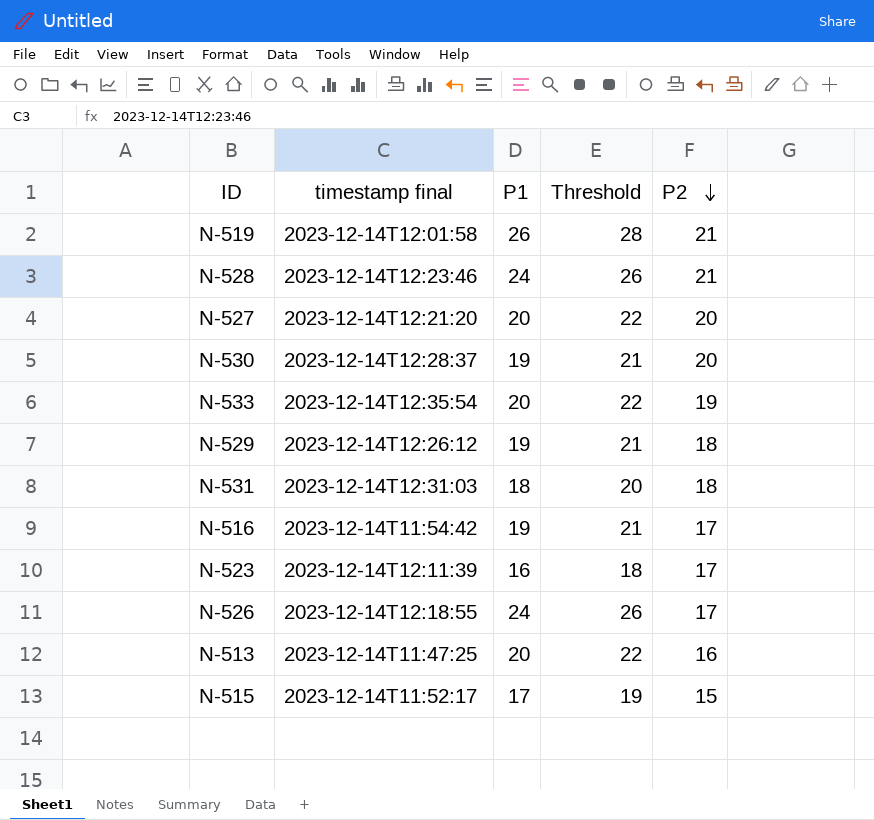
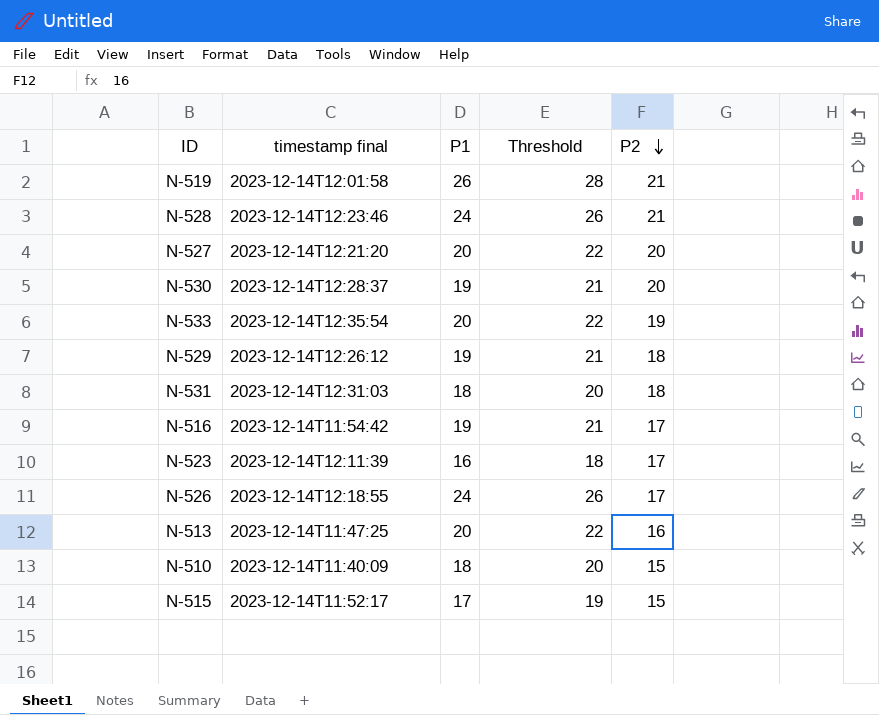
row N-510: none -> 2023-12-14T11:40:09 | 18 | 20 | 15

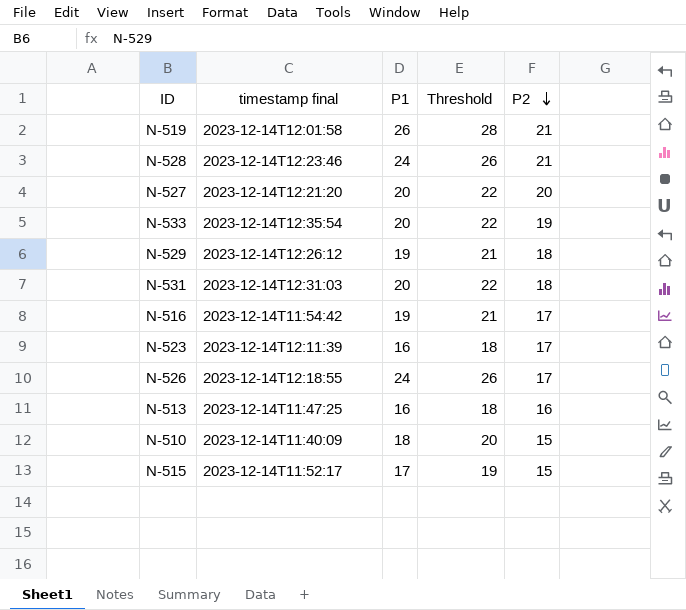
row N-530: 2023-12-14T12:28:37 | 19 | 21 | 20 -> none
N-531 | P1: 18 -> 20
N-531 | Threshold: 20 -> 22
N-513 | P1: 20 -> 16
N-513 | Threshold: 22 -> 18

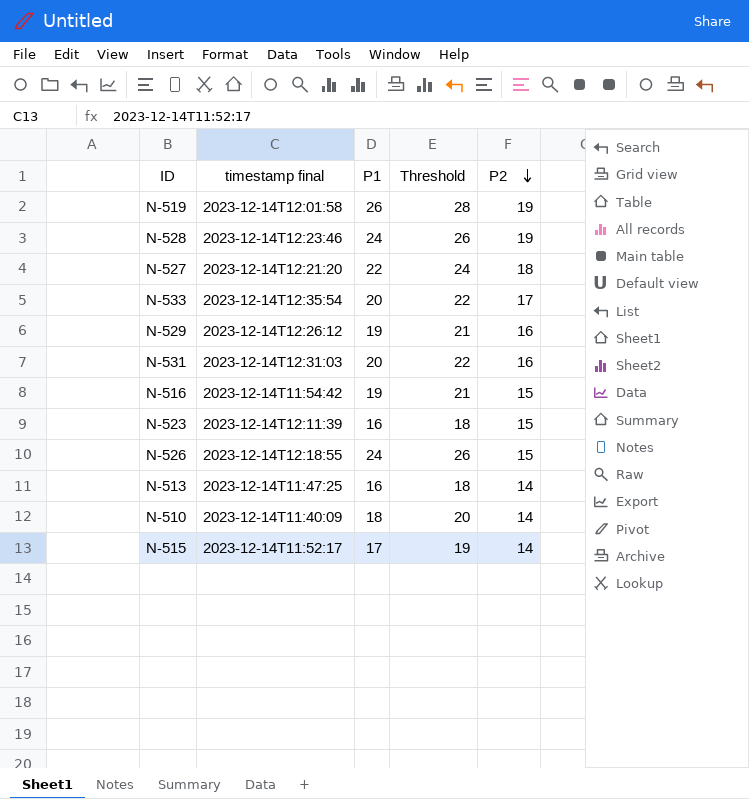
N-519 | P2: 21 -> 19
N-528 | P2: 21 -> 19
N-527 | P1: 20 -> 22
N-527 | Threshold: 22 -> 24
N-527 | P2: 20 -> 18
N-533 | P2: 19 -> 17
N-529 | P2: 18 -> 16
N-531 | P2: 18 -> 16
N-516 | P2: 17 -> 15
N-523 | P2: 17 -> 15
N-526 | P2: 17 -> 15
N-513 | P2: 16 -> 14
N-510 | P2: 15 -> 14
N-515 | P2: 15 -> 14

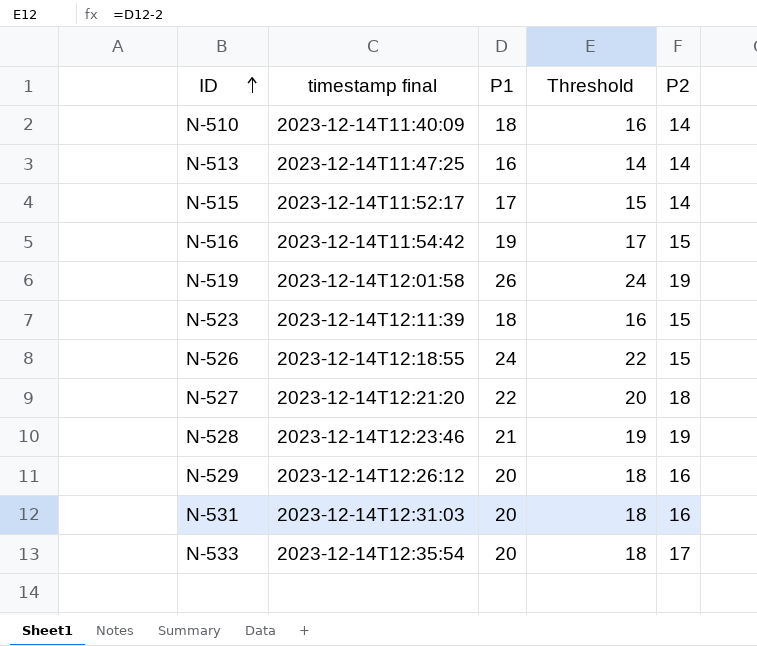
row order: P2 descending -> ID ascending
column Threshold | formula: [P1] + 2 -> [P1] - 2
N-523 | P1: 16 -> 18
N-528 | P1: 24 -> 21
N-529 | P1: 19 -> 20

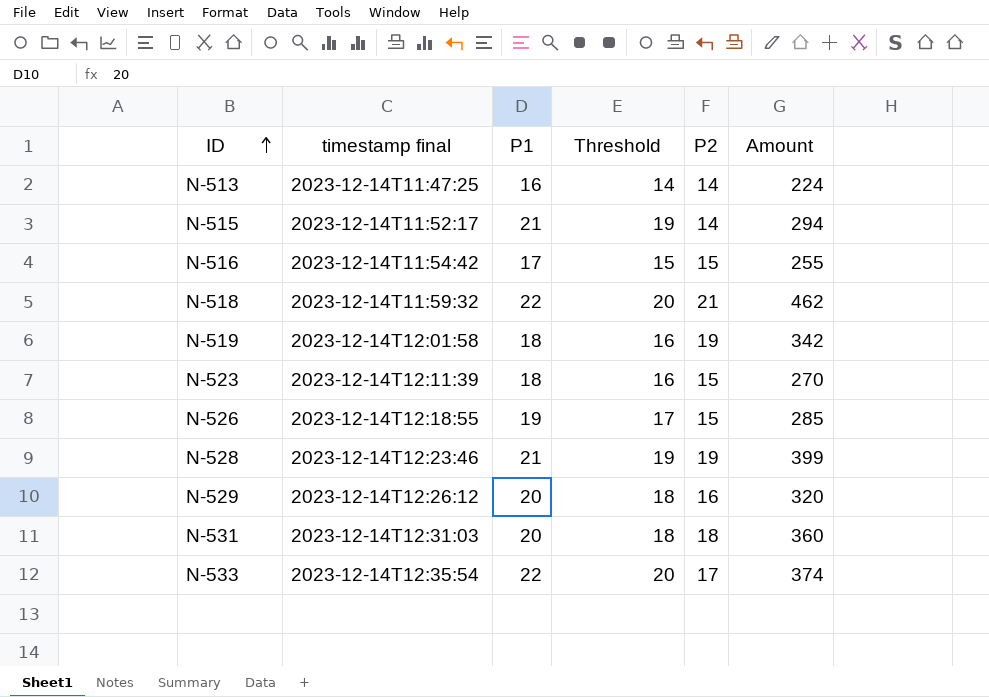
column Amount | formula: none -> [P1] * [P2]
row N-510: 2023-12-14T11:40:09 | 18 | 16 | 14 -> none
row N-527: 2023-12-14T12:21:20 | 22 | 20 | 18 -> none
N-515 | P1: 17 -> 21
N-515 | Threshold: 15 -> 19
N-516 | P1: 19 -> 17
N-516 | Threshold: 17 -> 15
row N-518: none -> 2023-12-14T11:59:32 | 22 | 20 | 21 | 462
N-519 | P1: 26 -> 18
N-519 | Threshold: 24 -> 16
N-526 | P1: 24 -> 19
N-526 | Threshold: 22 -> 17
N-531 | P2: 16 -> 18
N-533 | P1: 20 -> 22
N-533 | Threshold: 18 -> 20

